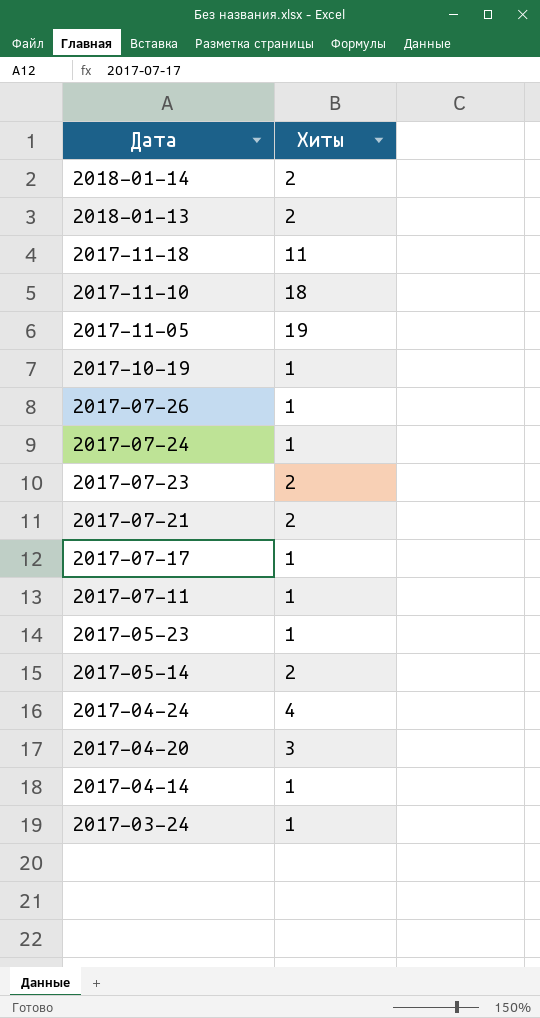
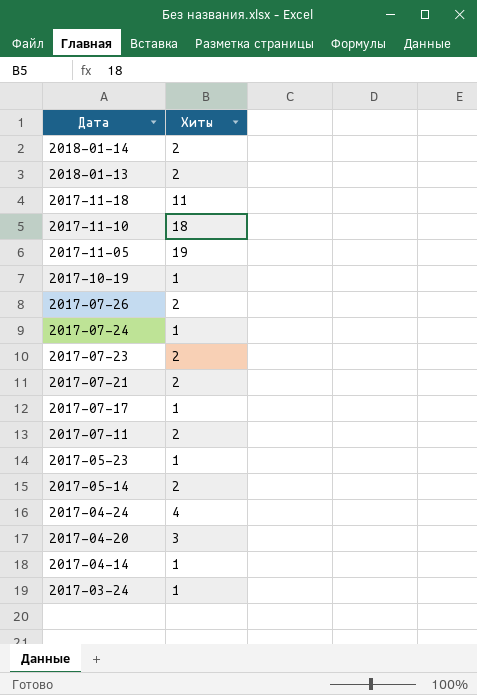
2017-07-26 | Хиты: 1 -> 2
2017-07-11 | Хиты: 1 -> 2

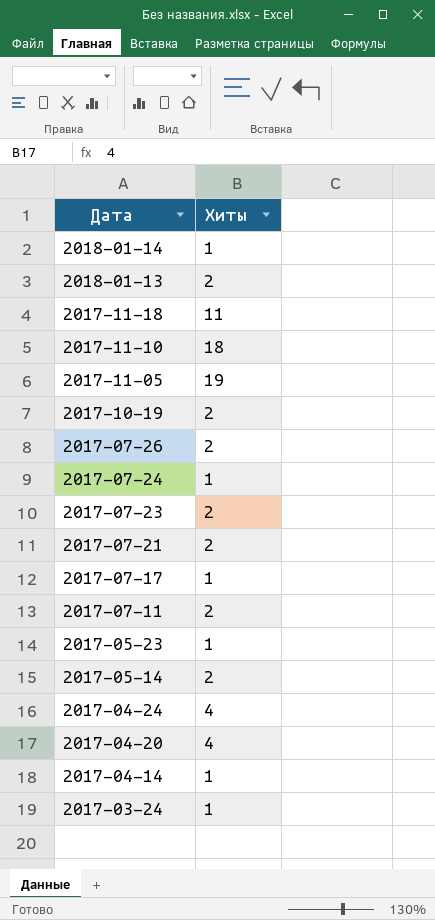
2018-01-14 | Хиты: 2 -> 1
2017-10-19 | Хиты: 1 -> 2
2017-04-20 | Хиты: 3 -> 4

